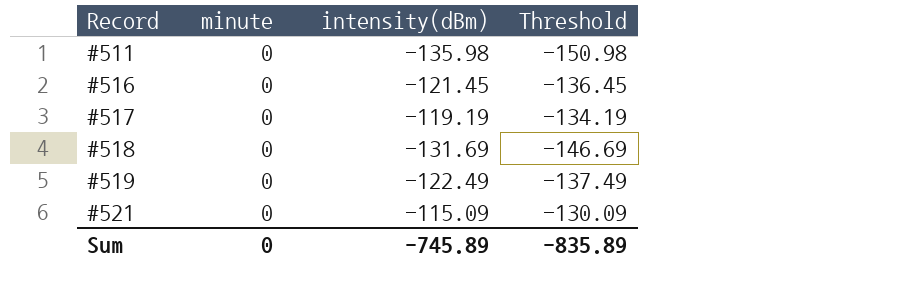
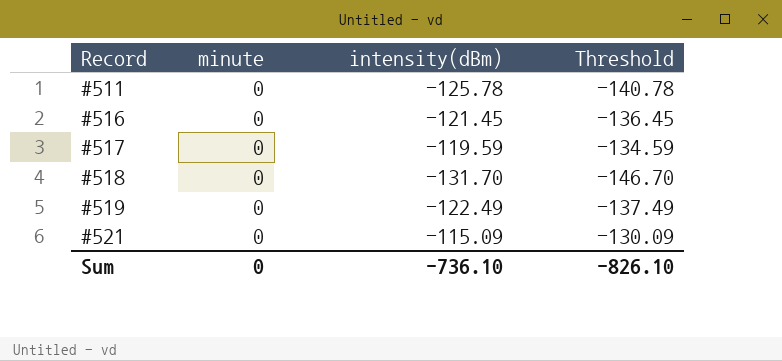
#511 | intensity(dBm): -135.98 -> -125.78
#511 | Threshold: -150.98 -> -140.78
#517 | intensity(dBm): -119.19 -> -119.59
#517 | Threshold: -134.19 -> -134.59
#518 | intensity(dBm): -131.69 -> -131.70
#518 | Threshold: -146.69 -> -146.70
Sum | intensity(dBm): -745.89 -> -736.10
Sum | Threshold: -835.89 -> -826.10

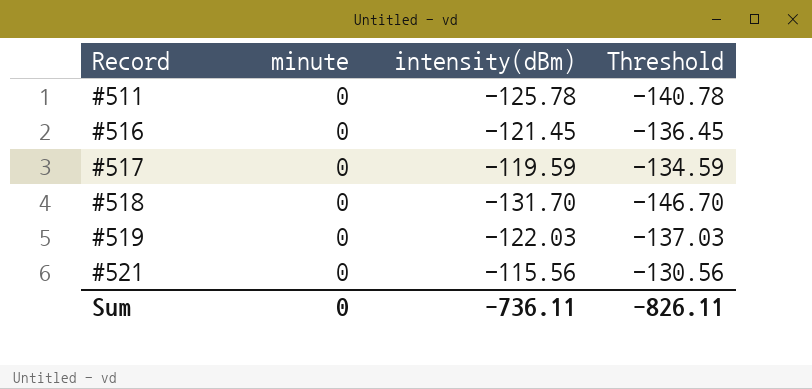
#519 | intensity(dBm): -122.49 -> -122.03
#519 | Threshold: -137.49 -> -137.03
#521 | intensity(dBm): -115.09 -> -115.56
#521 | Threshold: -130.09 -> -130.56
Sum | intensity(dBm): -736.10 -> -736.11
Sum | Threshold: -826.10 -> -826.11

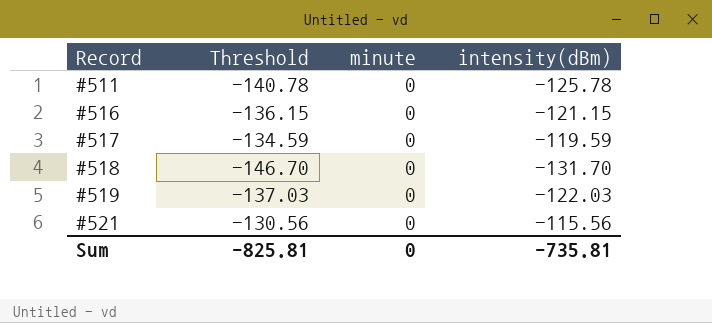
column Threshold | position: 4 -> 2
#516 | Threshold: -136.45 -> -136.15
#516 | intensity(dBm): -121.45 -> -121.15
Sum | Threshold: -826.11 -> -825.81
Sum | intensity(dBm): -736.11 -> -735.81

